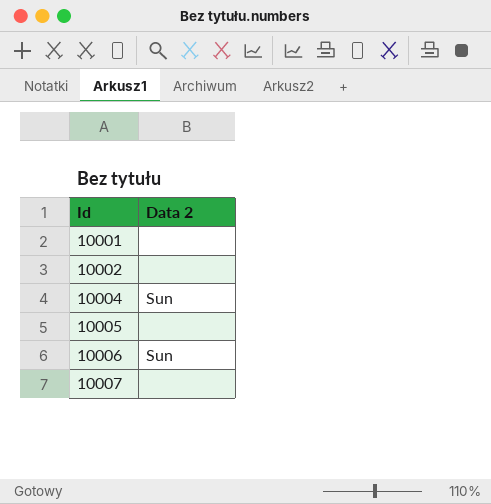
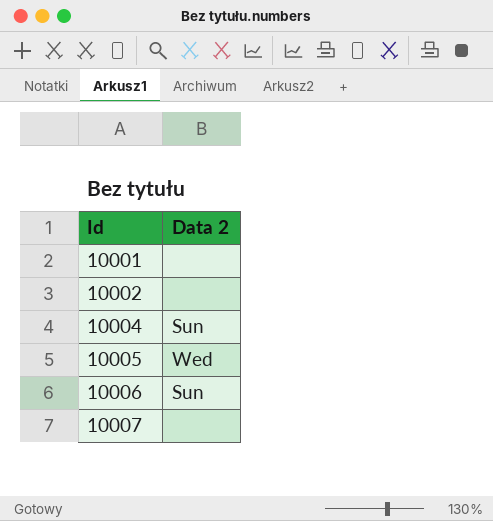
10005 | Data 2: none -> Wed

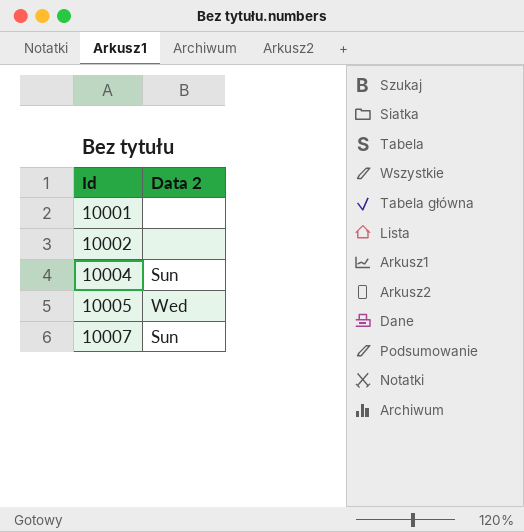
row 10006: Sun -> none
10007 | Data 2: none -> Sun

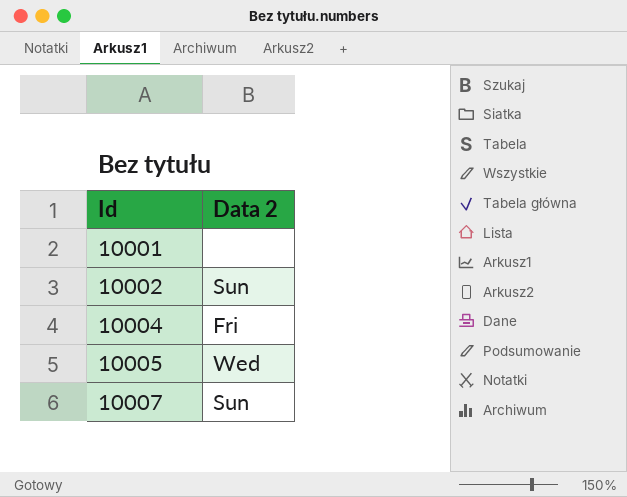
10002 | Data 2: none -> Sun
10004 | Data 2: Sun -> Fri

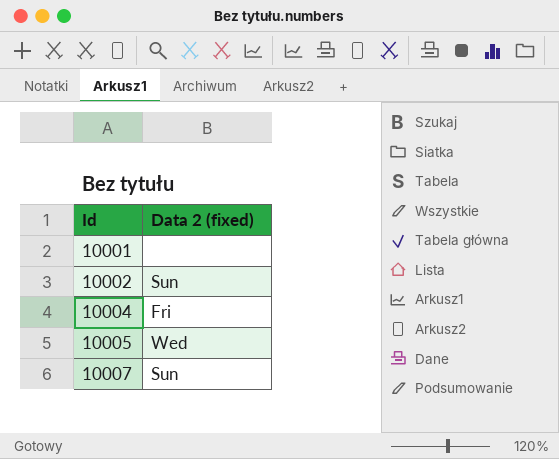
column name: Data 2 -> Data 2 (fixed)

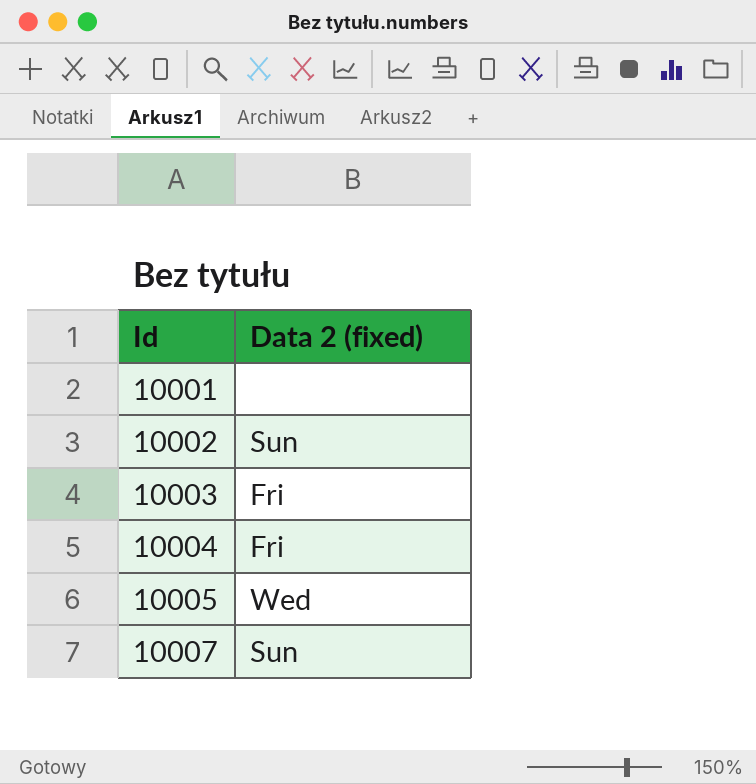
row 10003: none -> Fri

